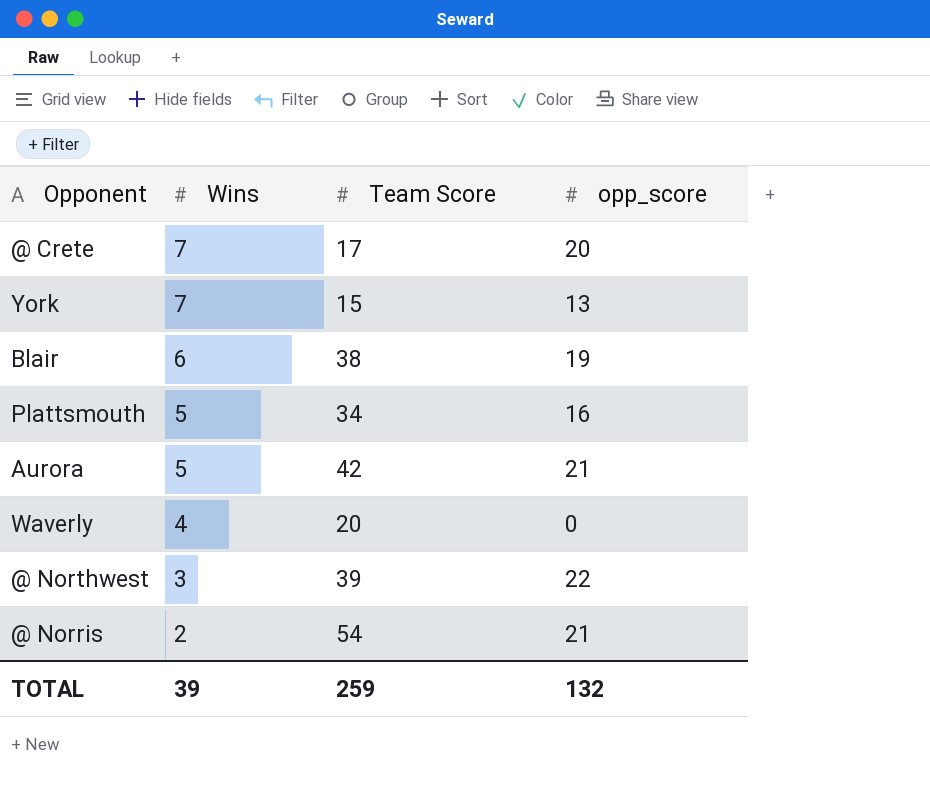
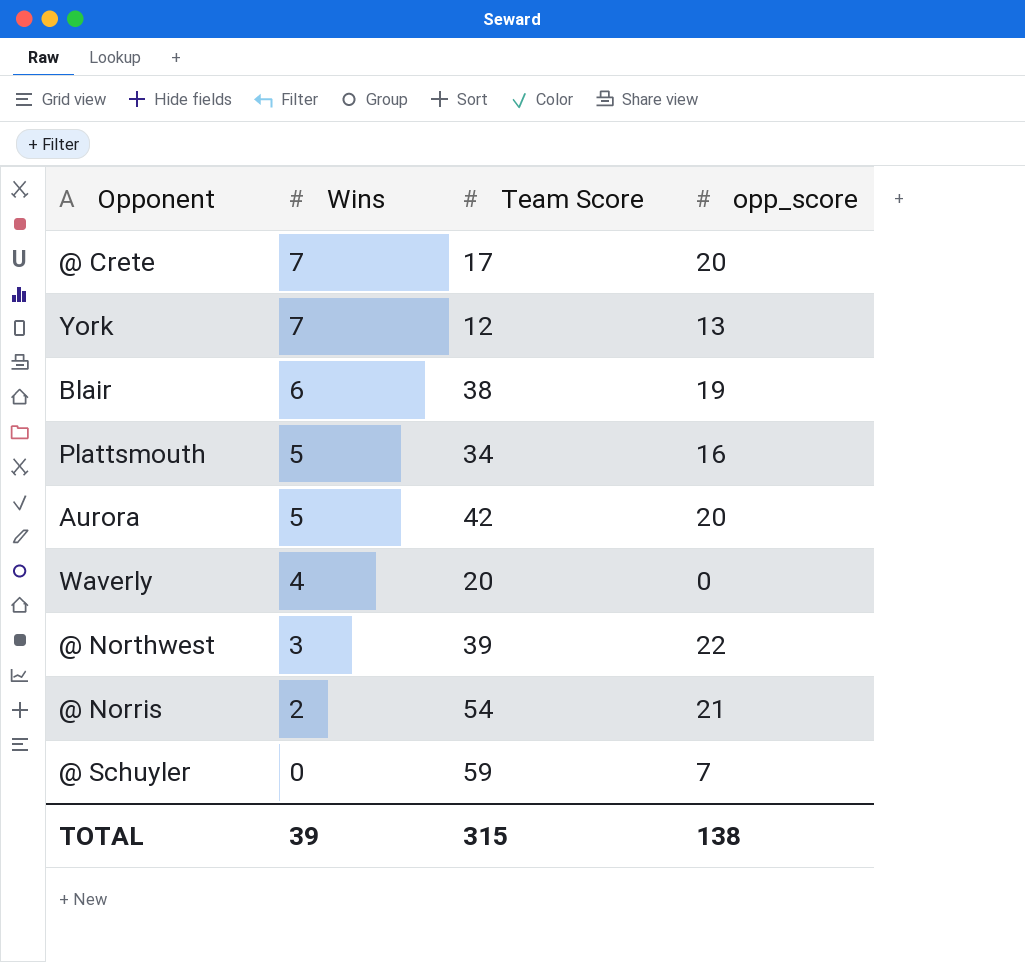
York | Team Score: 15 -> 12
Aurora | opp_score: 21 -> 20
row @ Schuyler: none -> 0 | 59 | 7
TOTAL | Team Score: 259 -> 315
TOTAL | opp_score: 132 -> 138

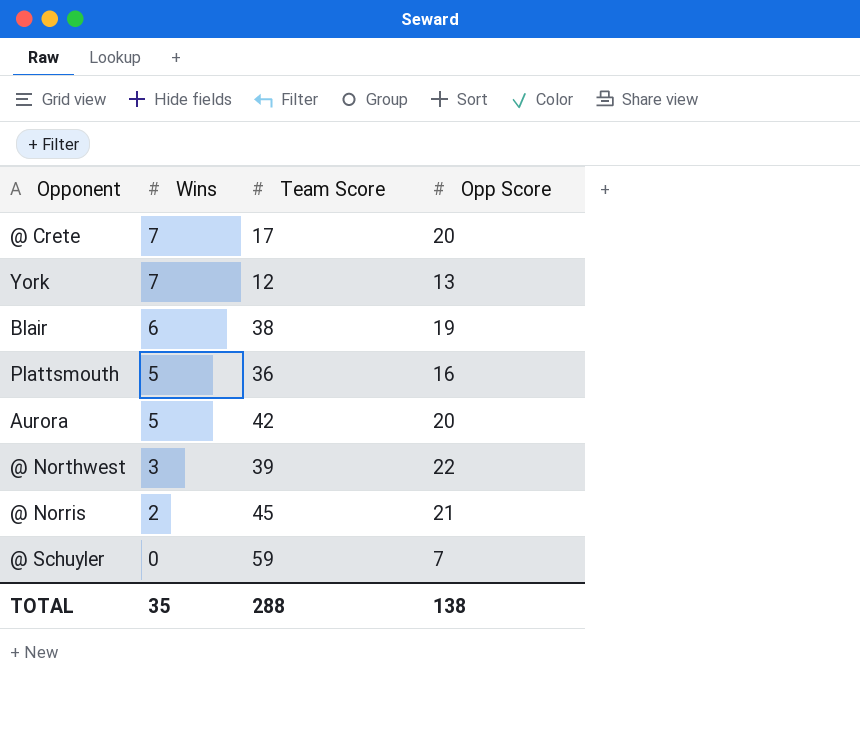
column name: opp_score -> Opp Score
row Waverly: 4 | 20 | 0 -> none
Plattsmouth | Team Score: 34 -> 36
@ Norris | Team Score: 54 -> 45
TOTAL | Wins: 39 -> 35
TOTAL | Team Score: 315 -> 288

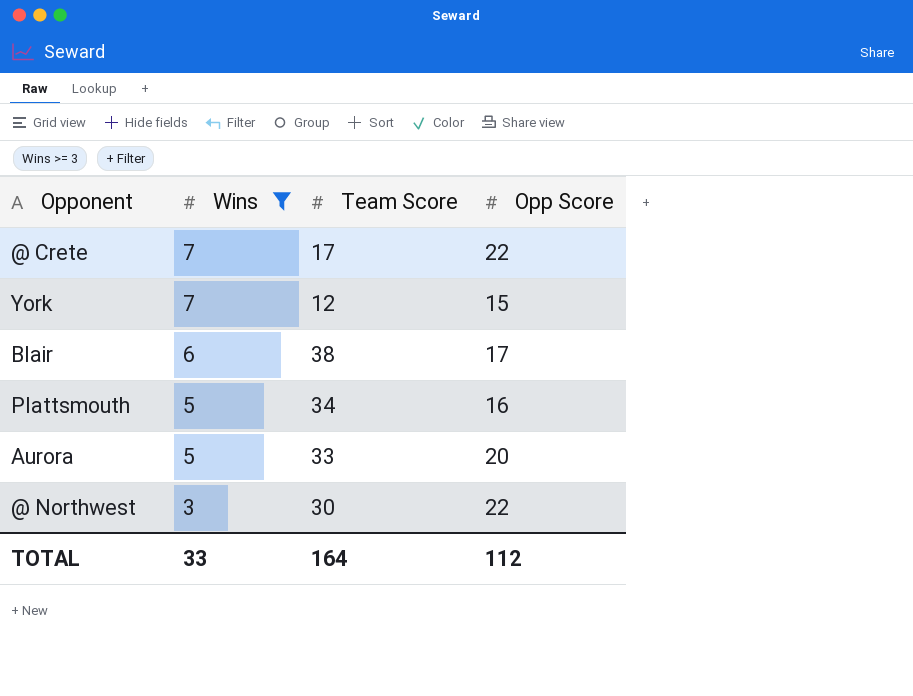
filter: none -> Wins >= 3
@ Crete | Opp Score: 20 -> 22
York | Opp Score: 13 -> 15
Blair | Opp Score: 19 -> 17
Plattsmouth | Team Score: 36 -> 34
Aurora | Team Score: 42 -> 33
@ Northwest | Team Score: 39 -> 30
TOTAL | Wins: 35 -> 33
TOTAL | Team Score: 288 -> 164
TOTAL | Opp Score: 138 -> 112

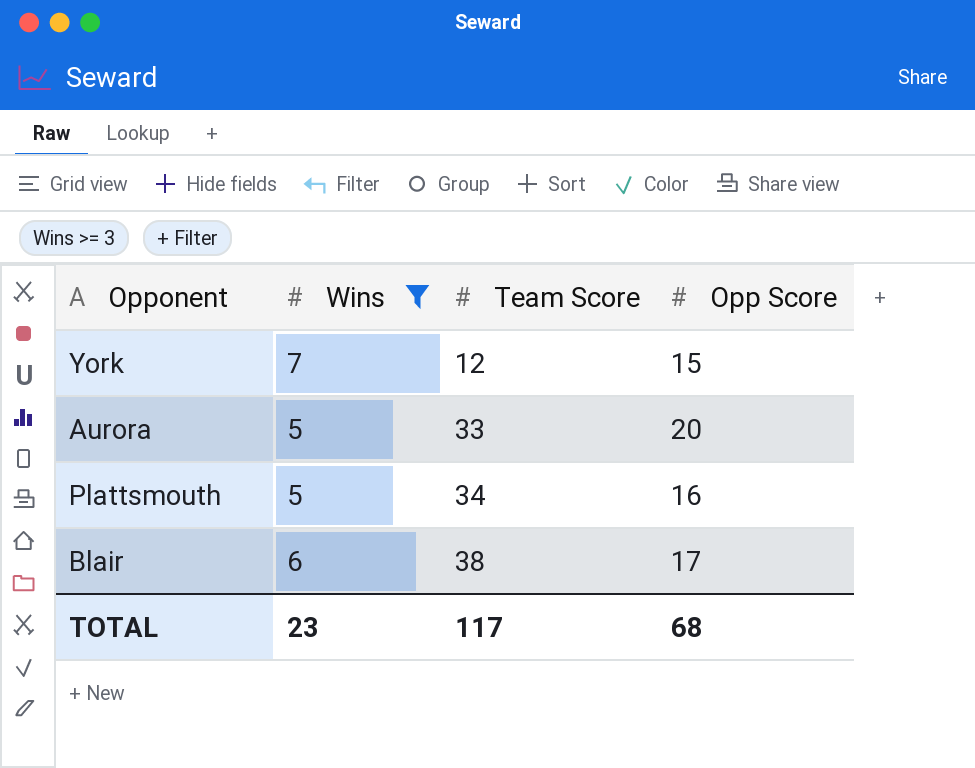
row order: Wins descending -> Team Score ascending
row @ Crete: 7 | 17 | 22 -> none
row @ Northwest: 3 | 30 | 22 -> none
TOTAL | Wins: 33 -> 23
TOTAL | Team Score: 164 -> 117
TOTAL | Opp Score: 112 -> 68

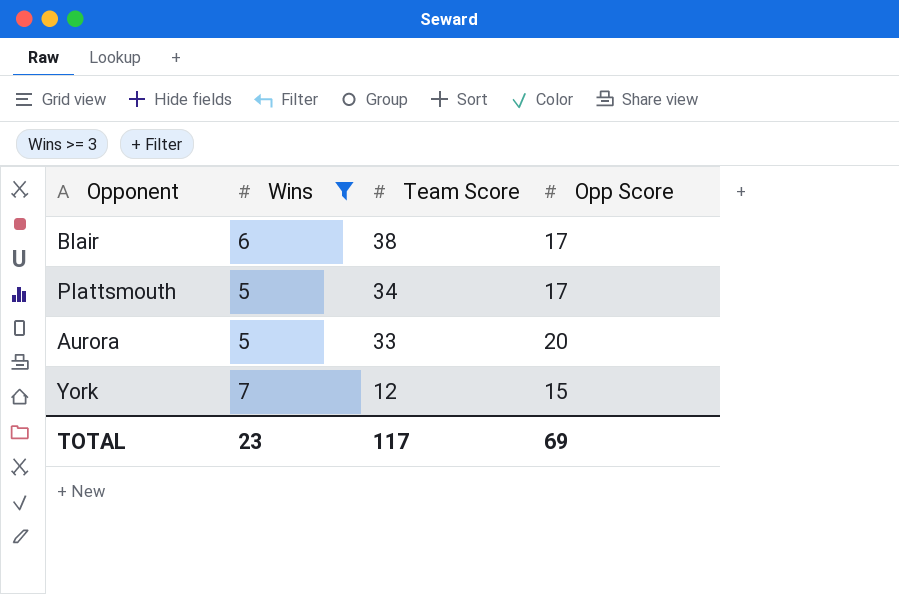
row order: Team Score ascending -> Team Score descending
Plattsmouth | Opp Score: 16 -> 17
TOTAL | Opp Score: 68 -> 69

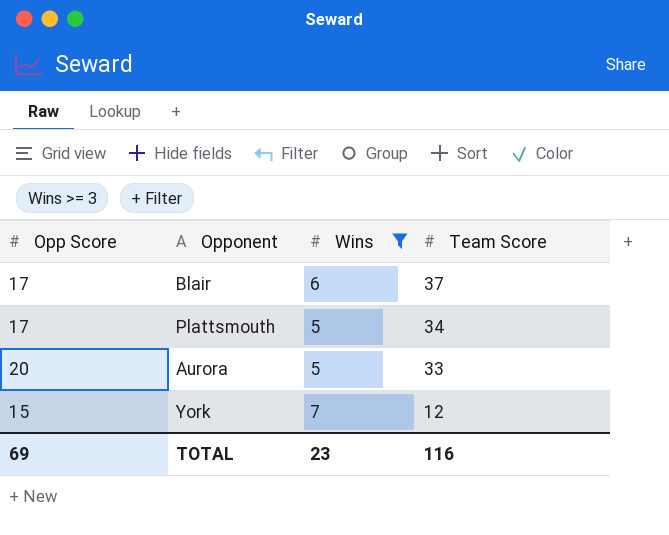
column Opp Score | position: 4 -> 1
Blair | Team Score: 38 -> 37
TOTAL | Team Score: 117 -> 116

